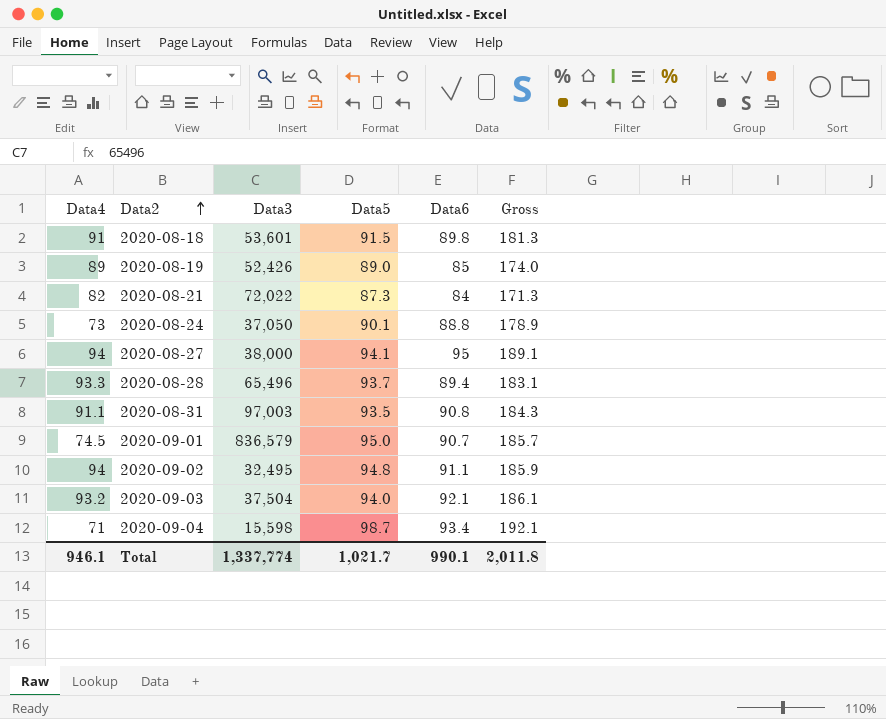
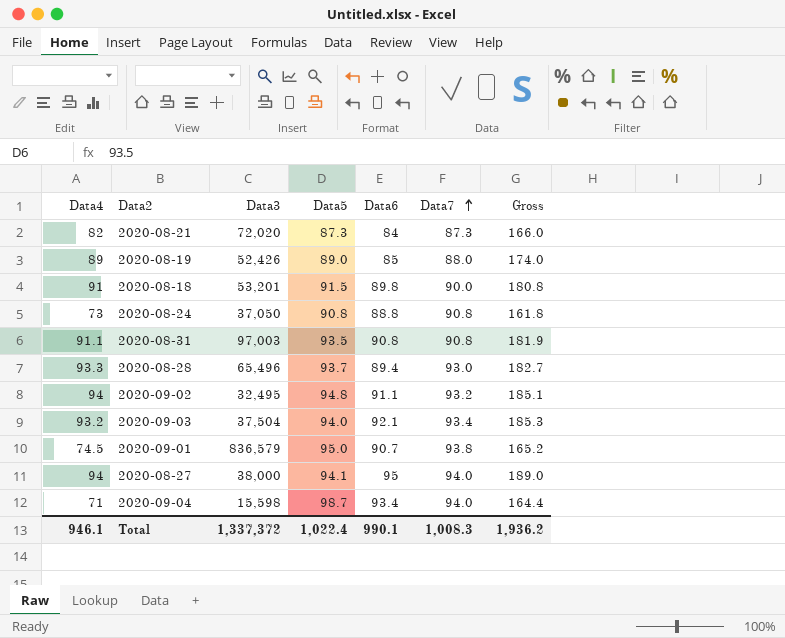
row order: Data2 ascending -> Data7 ascending
column Data7 | position: none -> 6
column Gross | formula: [Data5] + [Data6] -> [Data4] + [Data6]
2020-08-21 | Data3: 72,022 -> 72,020
2020-08-18 | Data3: 53,601 -> 53,201
2020-08-24 | Data5: 90.1 -> 90.8
Total | Data3: 1,337,774 -> 1,337,372
Total | Data5: 1,021.7 -> 1,022.4
Total | Gross: 2,011.8 -> 1,936.2

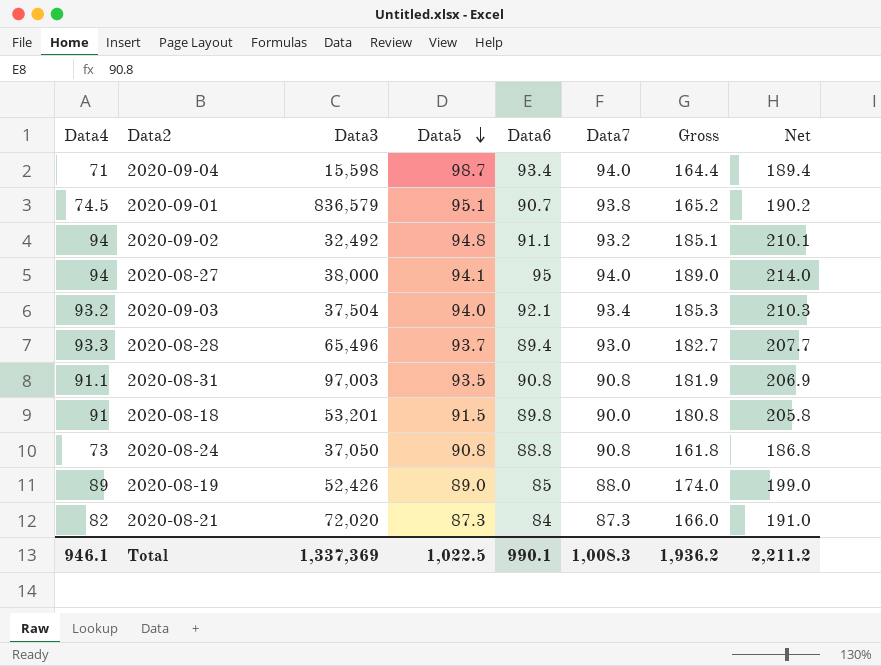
row order: Data7 ascending -> Data5 descending
column Net | formula: none -> [Gross] + 25
2020-09-01 | Data5: 95.0 -> 95.1
2020-09-02 | Data3: 32,495 -> 32,492
Total | Data3: 1,337,372 -> 1,337,369
Total | Data5: 1,022.4 -> 1,022.5

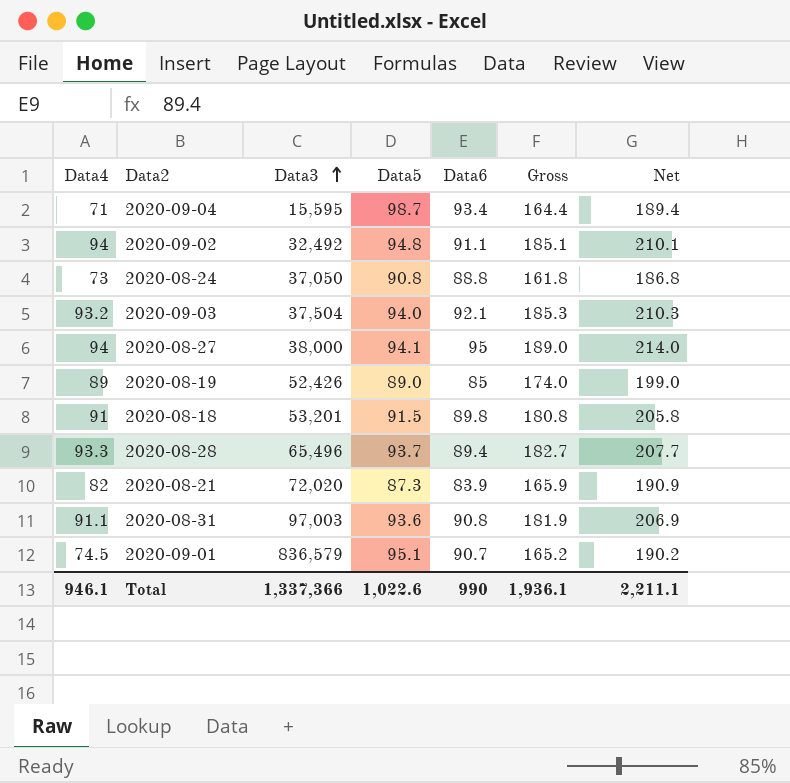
row order: Data5 descending -> Data3 ascending
column Data7 | position: 6 -> none
2020-09-04 | Data3: 15,598 -> 15,595
2020-08-21 | Data6: 84 -> 83.9
2020-08-21 | Gross: 166.0 -> 165.9
2020-08-21 | Net: 191.0 -> 190.9
2020-08-31 | Data5: 93.5 -> 93.6
Total | Data3: 1,337,369 -> 1,337,366
Total | Data5: 1,022.5 -> 1,022.6
Total | Data6: 990.1 -> 990
Total | Gross: 1,936.2 -> 1,936.1
Total | Net: 2,211.2 -> 2,211.1

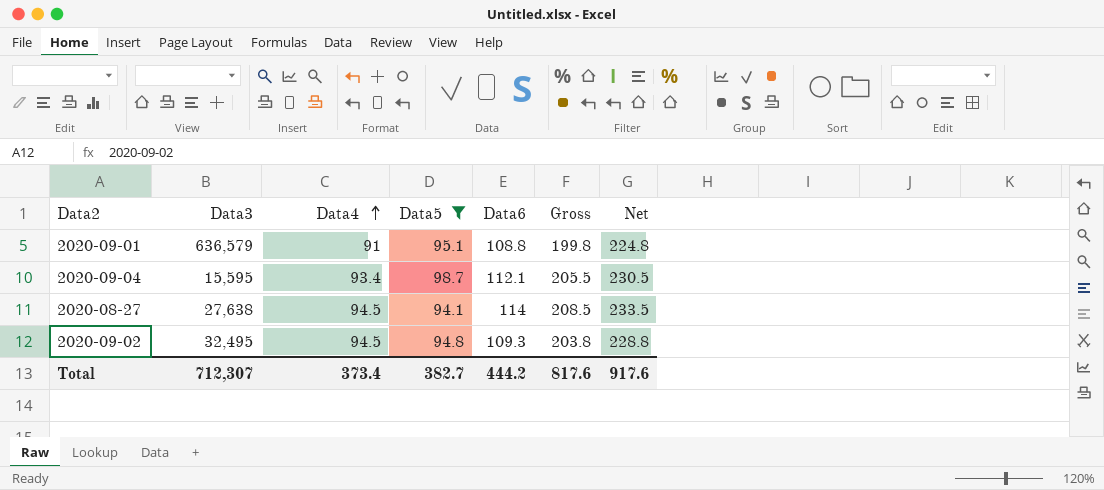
filter: none -> Data5 >= 94.1
row order: Data3 ascending -> Data4 ascending
column Data4 | position: 1 -> 3
2020-09-01 | Data3: 836,579 -> 636,579
2020-09-01 | Data4: 74.5 -> 91
2020-09-01 | Data6: 90.7 -> 108.8
2020-09-01 | Gross: 165.2 -> 199.8
2020-09-01 | Net: 190.2 -> 224.8
2020-09-04 | Data4: 71 -> 93.4
2020-09-04 | Data6: 93.4 -> 112.1
2020-09-04 | Gross: 164.4 -> 205.5
2020-09-04 | Net: 189.4 -> 230.5
2020-08-27 | Data3: 38,000 -> 27,638
2020-08-27 | Data4: 94 -> 94.5
2020-08-27 | Data6: 95 -> 114
2020-08-27 | Gross: 189.0 -> 208.5
2020-08-27 | Net: 214.0 -> 233.5
2020-09-02 | Data3: 32,492 -> 32,495
2020-09-02 | Data4: 94 -> 94.5
2020-09-02 | Data6: 91.1 -> 109.3
2020-09-02 | Gross: 185.1 -> 203.8
2020-09-02 | Net: 210.1 -> 228.8
Total | Data3: 1,337,366 -> 712,307
Total | Data4: 946.1 -> 373.4
Total | Data5: 1,022.6 -> 382.7
Total | Data6: 990 -> 444.2
Total | Gross: 1,936.1 -> 817.6
Total | Net: 2,211.1 -> 917.6

